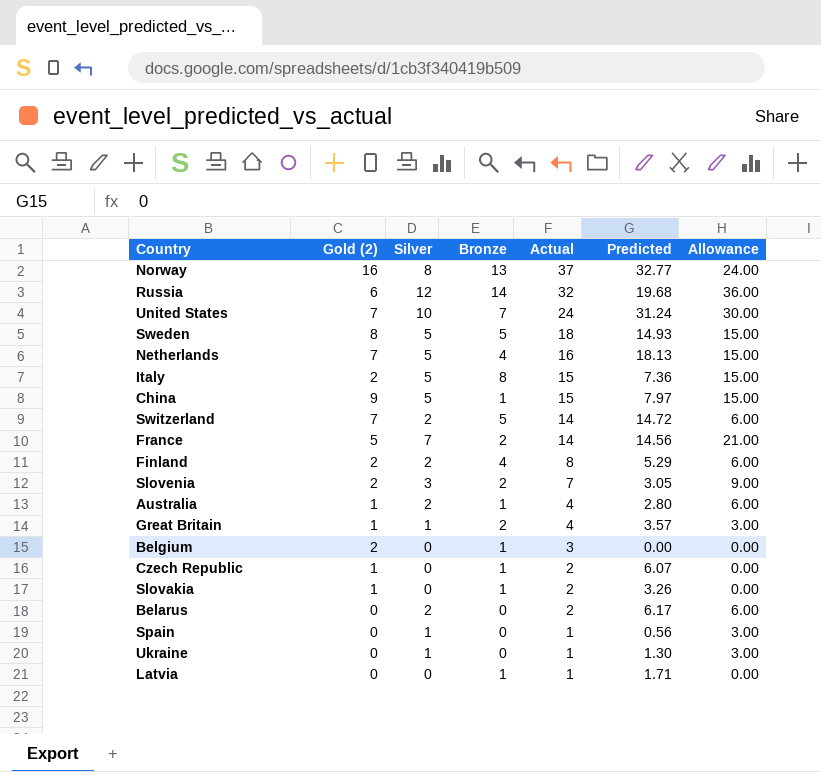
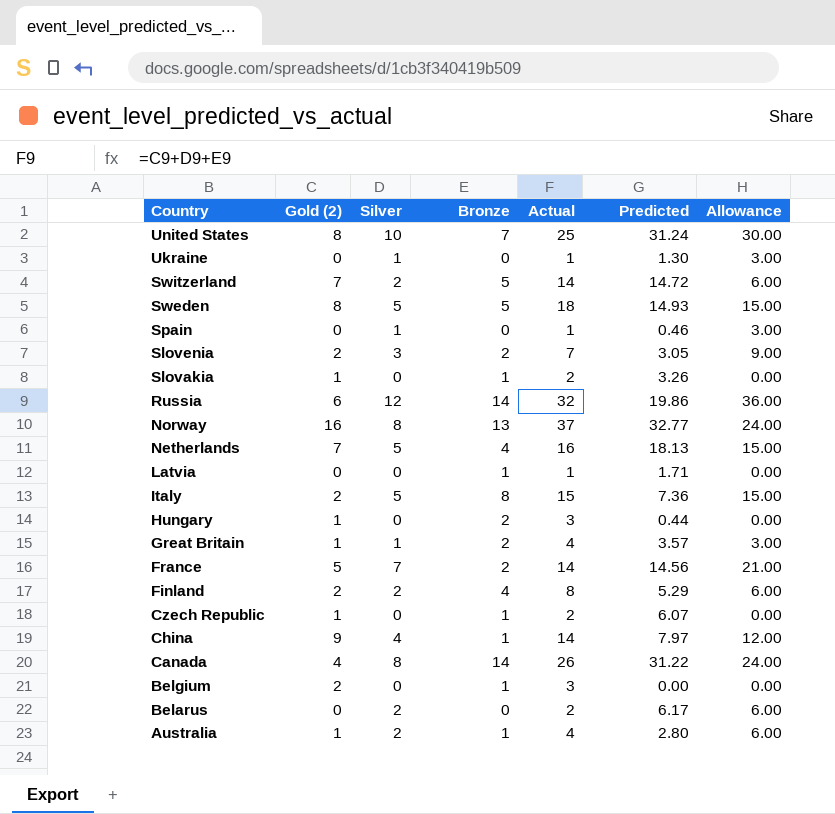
row order: Actual descending -> Country descending
United States | Gold (2): 7 -> 8
United States | Actual: 24 -> 25
Spain | Predicted: 0.56 -> 0.46
Russia | Predicted: 19.68 -> 19.86
row Hungary: none -> 1 | 0 | 2 | 3 | 0.44 | 0.00
China | Silver: 5 -> 4
China | Actual: 15 -> 14
China | Allowance: 15.00 -> 12.00
row Canada: none -> 4 | 8 | 14 | 26 | 31.22 | 24.00

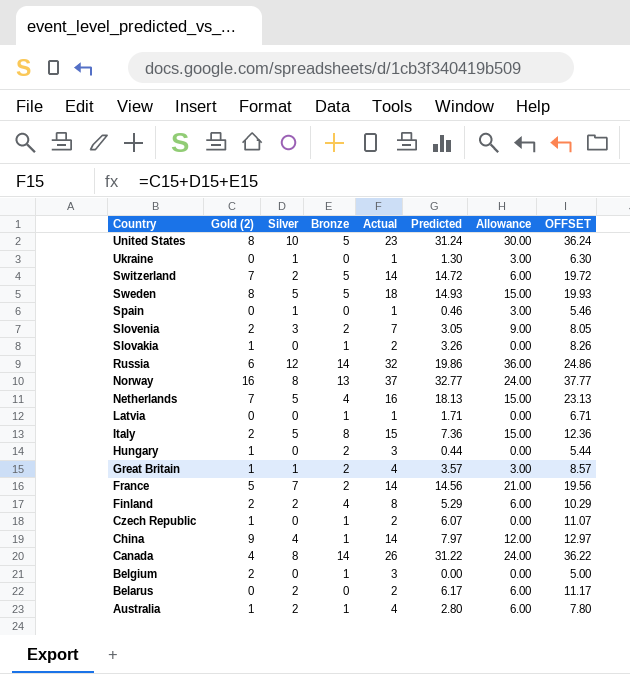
column OFFSET | formula: none -> [Predicted] + 5
United States | Bronze: 7 -> 5
United States | Actual: 25 -> 23

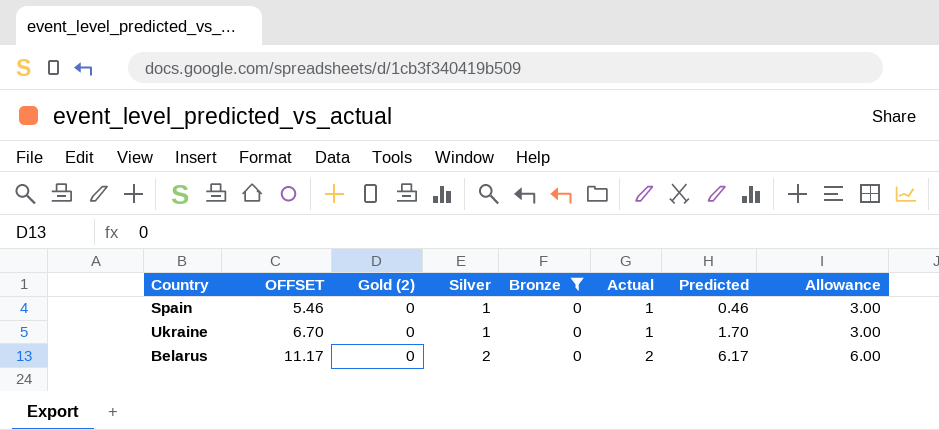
filter: none -> Bronze = 0
row order: Country descending -> OFFSET ascending
column OFFSET | position: 8 -> 2
Ukraine | OFFSET: 6.30 -> 6.70
Ukraine | Predicted: 1.30 -> 1.70

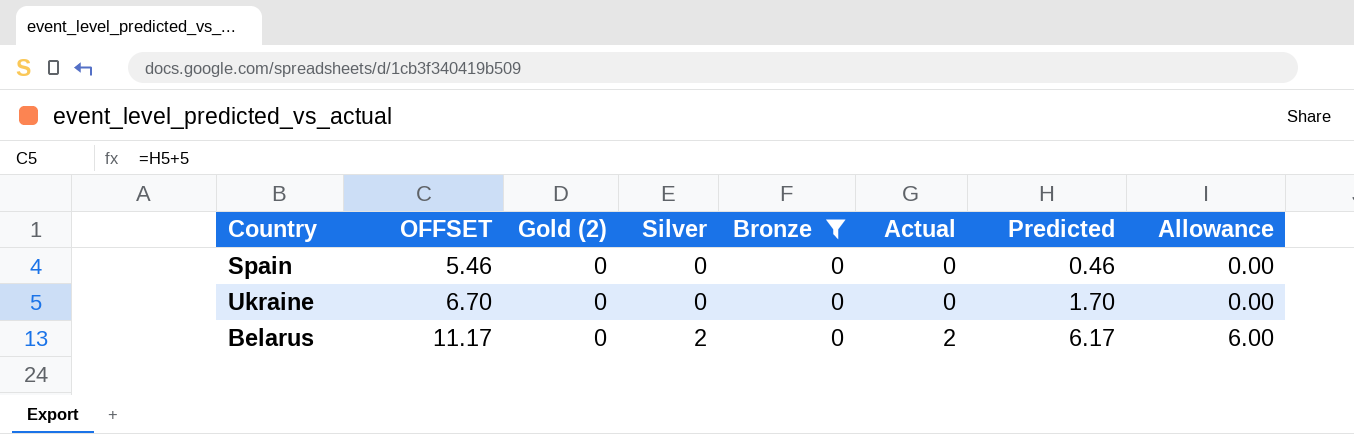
Spain | Silver: 1 -> 0
Spain | Actual: 1 -> 0
Spain | Allowance: 3.00 -> 0.00
Ukraine | Silver: 1 -> 0
Ukraine | Actual: 1 -> 0
Ukraine | Allowance: 3.00 -> 0.00

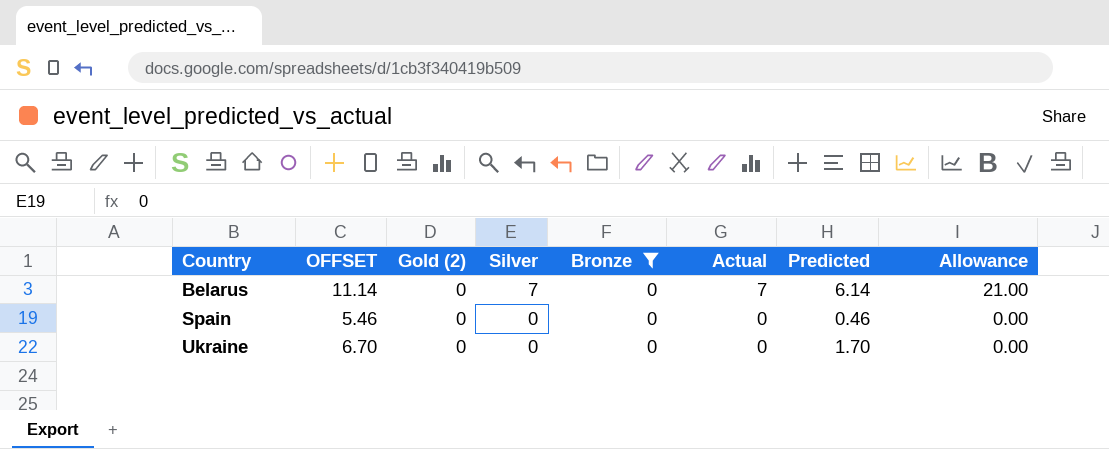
row order: OFFSET ascending -> Country ascending
Belarus | OFFSET: 11.17 -> 11.14
Belarus | Silver: 2 -> 7
Belarus | Actual: 2 -> 7
Belarus | Predicted: 6.17 -> 6.14
Belarus | Allowance: 6.00 -> 21.00

